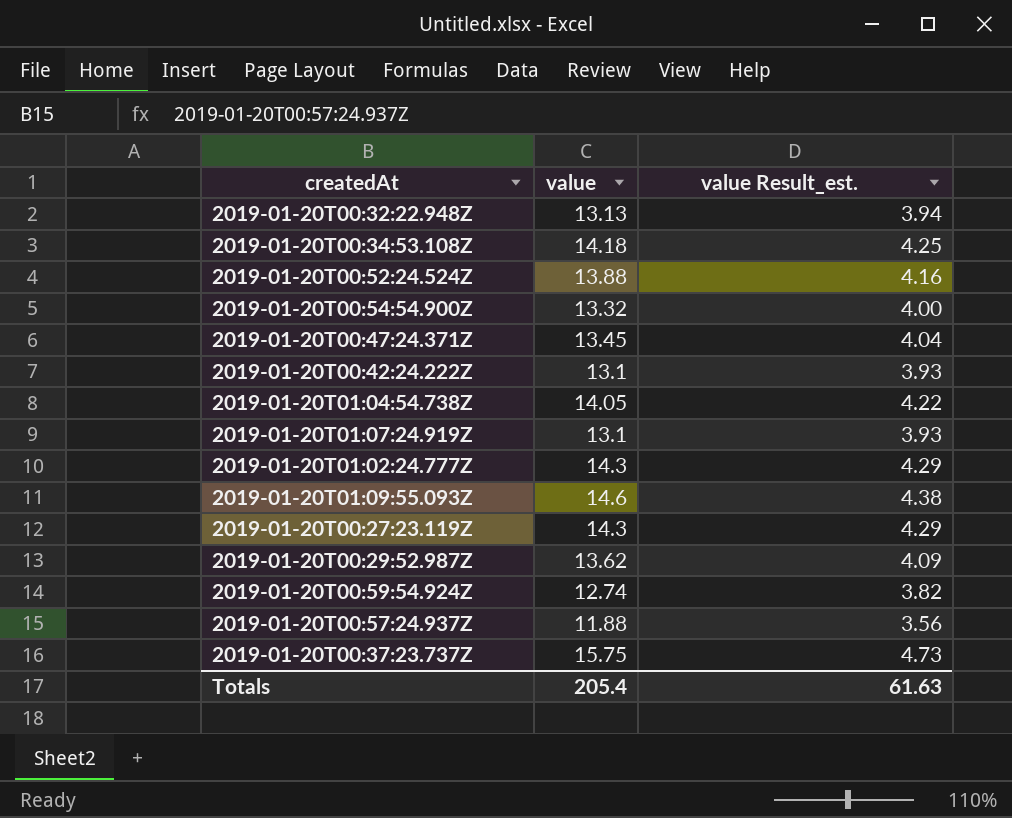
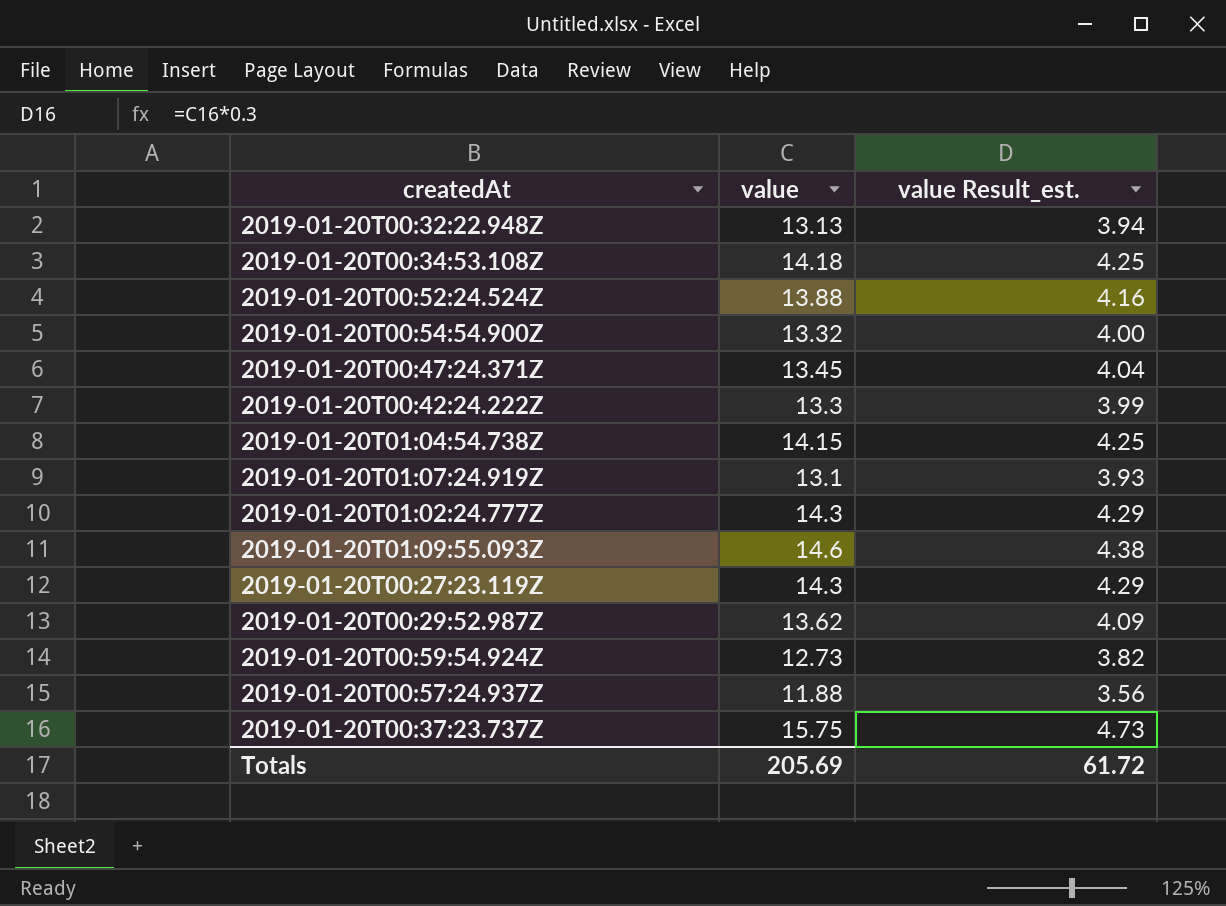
2019-01-20T00:42:24.222Z | value: 13.1 -> 13.3
2019-01-20T00:42:24.222Z | value Result_est.: 3.93 -> 3.99
2019-01-20T01:04:54.738Z | value: 14.05 -> 14.15
2019-01-20T01:04:54.738Z | value Result_est.: 4.22 -> 4.25
2019-01-20T00:59:54.924Z | value: 12.74 -> 12.73
Totals | value: 205.4 -> 205.69
Totals | value Result_est.: 61.63 -> 61.72

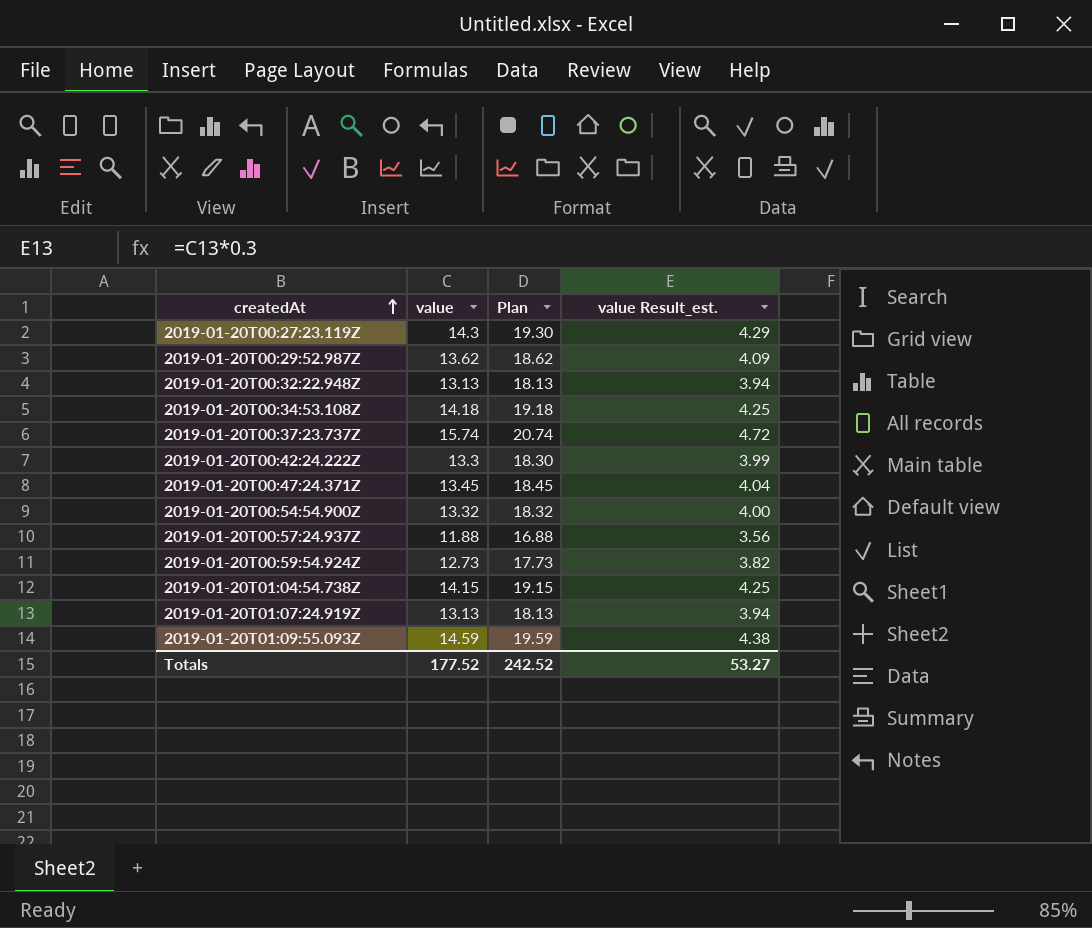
row order: none -> createdAt ascending
column Plan | formula: none -> [value] + 5
row 2019-01-20T00:52:24.524Z: 13.88 | 4.16 -> none
row 2019-01-20T01:02:24.777Z: 14.3 | 4.29 -> none
2019-01-20T00:37:23.737Z | value: 15.75 -> 15.74
2019-01-20T00:37:23.737Z | value Result_est.: 4.73 -> 4.72
2019-01-20T01:07:24.919Z | value: 13.1 -> 13.13
2019-01-20T01:07:24.919Z | value Result_est.: 3.93 -> 3.94
2019-01-20T01:09:55.093Z | value: 14.6 -> 14.59
Totals | value: 205.69 -> 177.52
Totals | value Result_est.: 61.72 -> 53.27

